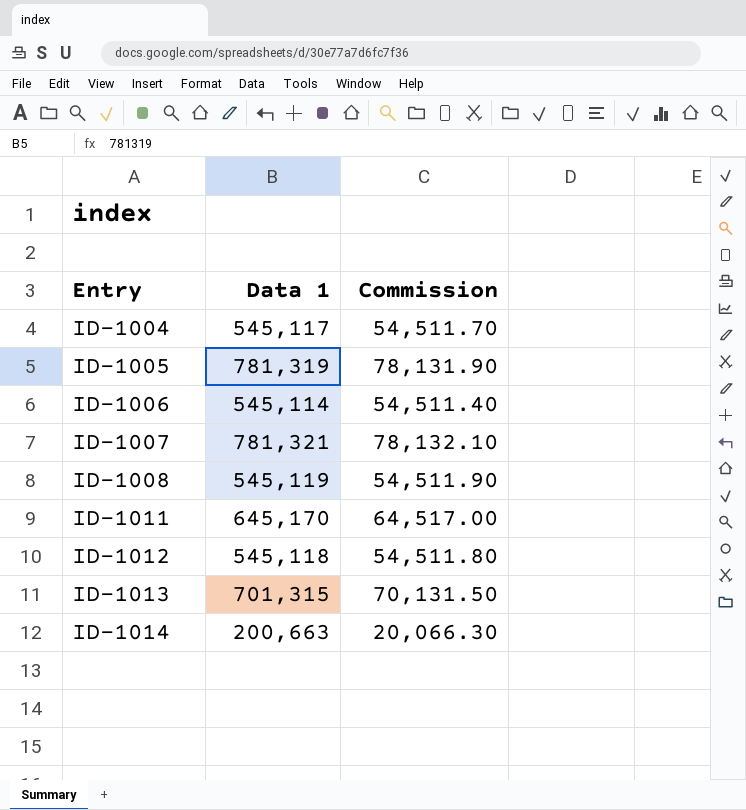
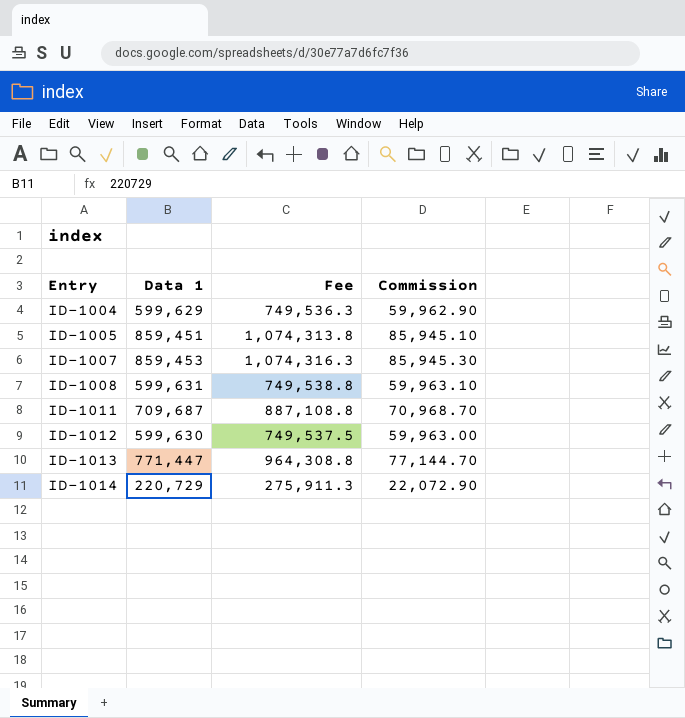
column Fee | formula: none -> [Data 1] * 1.25
row ID-1006: 545,114 | 54,511.40 -> none
ID-1004 | Data 1: 545,117 -> 599,629
ID-1004 | Commission: 54,511.70 -> 59,962.90
ID-1005 | Data 1: 781,319 -> 859,451
ID-1005 | Commission: 78,131.90 -> 85,945.10
ID-1007 | Data 1: 781,321 -> 859,453
ID-1007 | Commission: 78,132.10 -> 85,945.30
ID-1008 | Data 1: 545,119 -> 599,631
ID-1008 | Commission: 54,511.90 -> 59,963.10
ID-1011 | Data 1: 645,170 -> 709,687
ID-1011 | Commission: 64,517.00 -> 70,968.70
ID-1012 | Data 1: 545,118 -> 599,630
ID-1012 | Commission: 54,511.80 -> 59,963.00
ID-1013 | Data 1: 701,315 -> 771,447
ID-1013 | Commission: 70,131.50 -> 77,144.70
ID-1014 | Data 1: 200,663 -> 220,729
ID-1014 | Commission: 20,066.30 -> 22,072.90

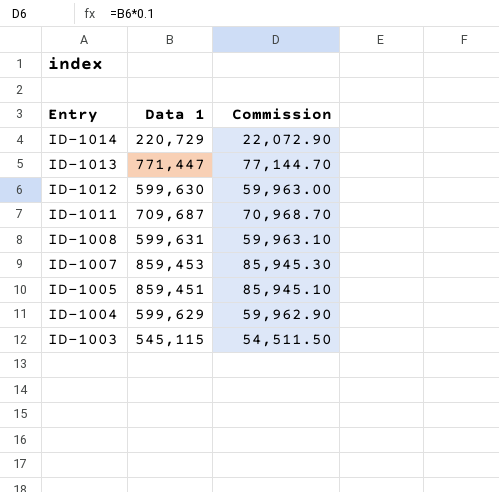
row order: Entry ascending -> Entry descending
column Fee | formula: [Data 1] * 1.25 -> none
row ID-1003: none -> 545,115 | 54,511.50

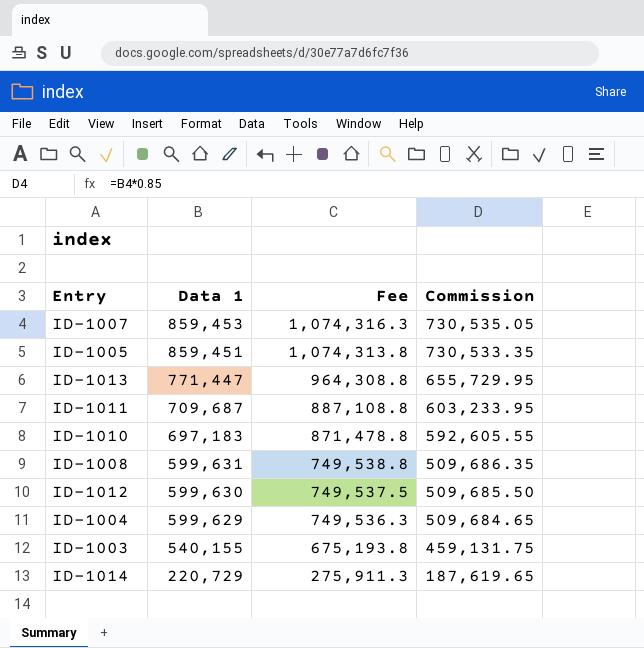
row order: Entry descending -> Data 1 descending
column Fee | formula: none -> [Data 1] * 1.25
column Commission | formula: [Data 1] * 0.1 -> [Data 1] * 0.85
row ID-1010: none -> 697,183 | 871,478.8 | 592,605.55
ID-1003 | Data 1: 545,115 -> 540,155

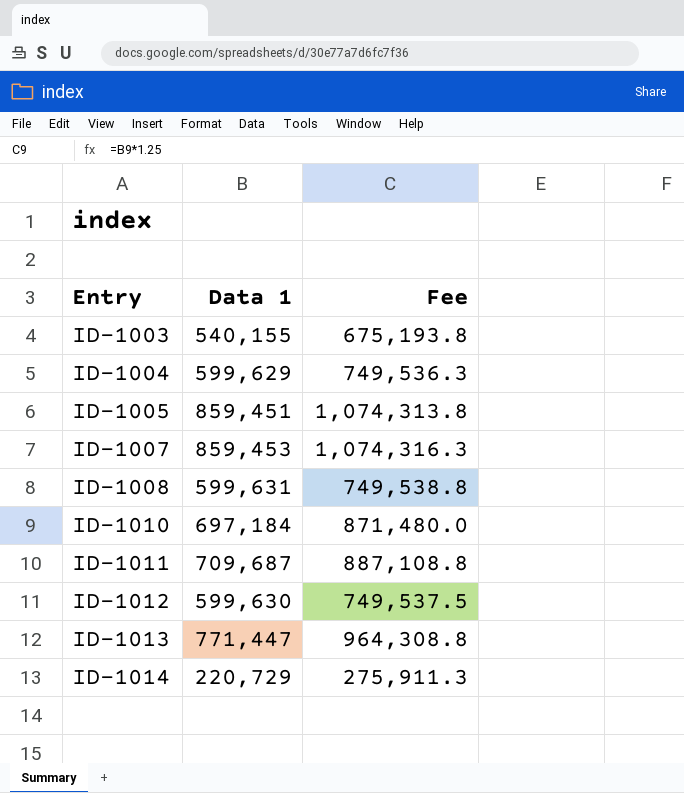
row order: Data 1 descending -> Entry ascending
column Commission | formula: [Data 1] * 0.85 -> none
ID-1010 | Data 1: 697,183 -> 697,184
ID-1010 | Fee: 871,478.8 -> 871,480.0

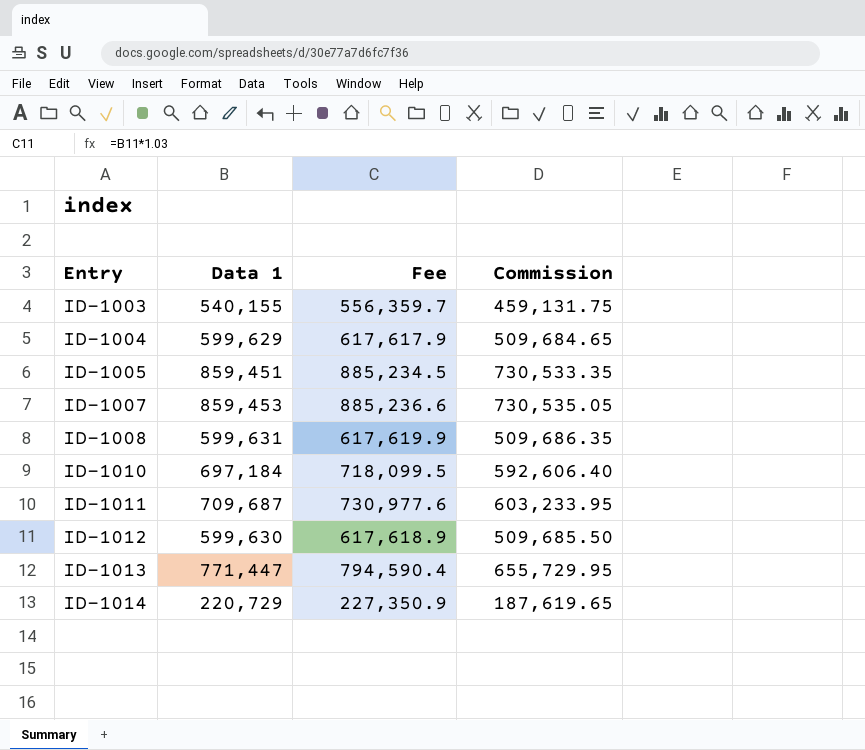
column Fee | formula: [Data 1] * 1.25 -> [Data 1] * 1.03
column Commission | formula: none -> [Data 1] * 0.85

